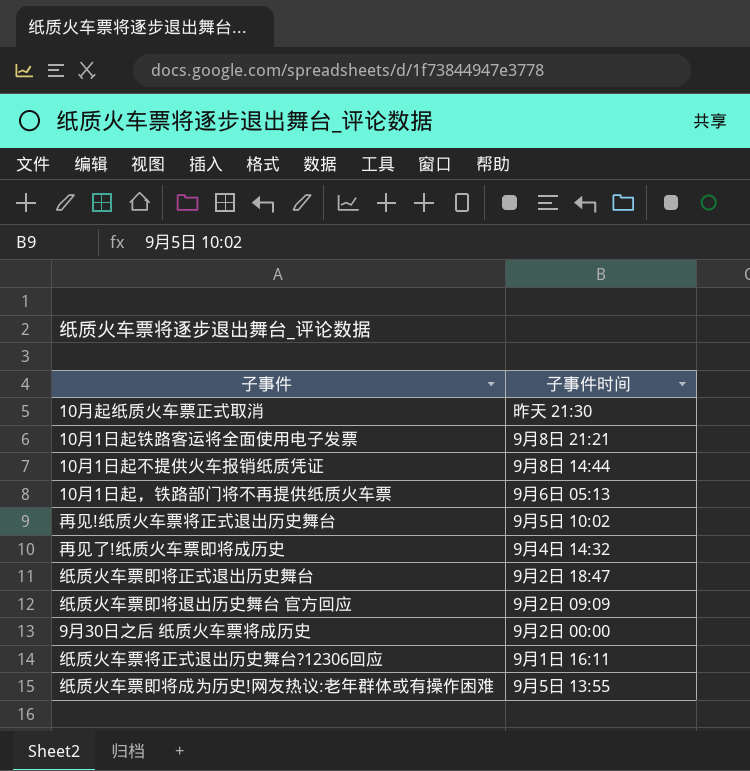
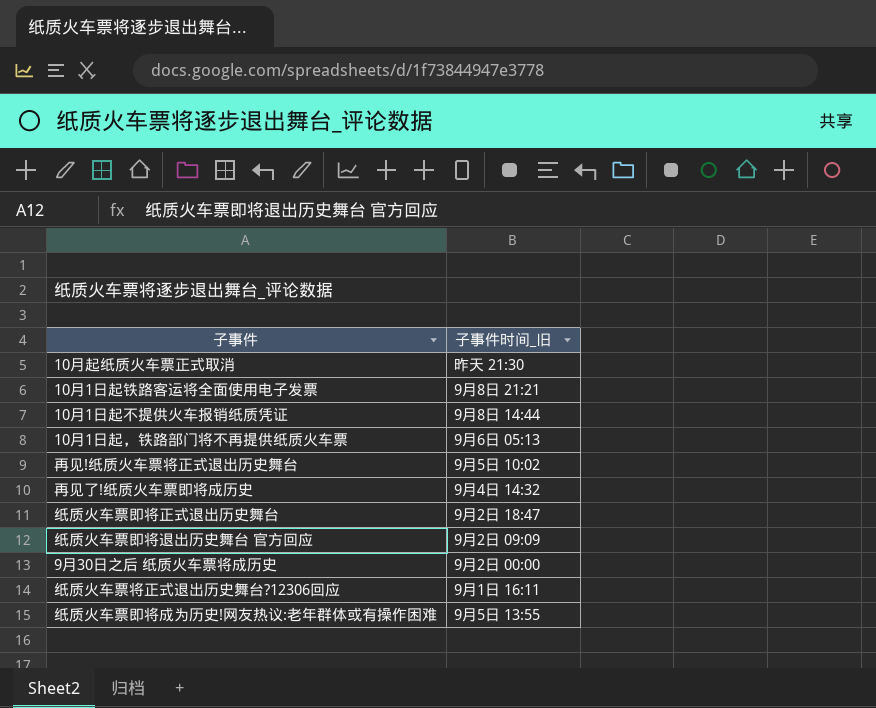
column name: 子事件时间 -> 子事件时间_旧

